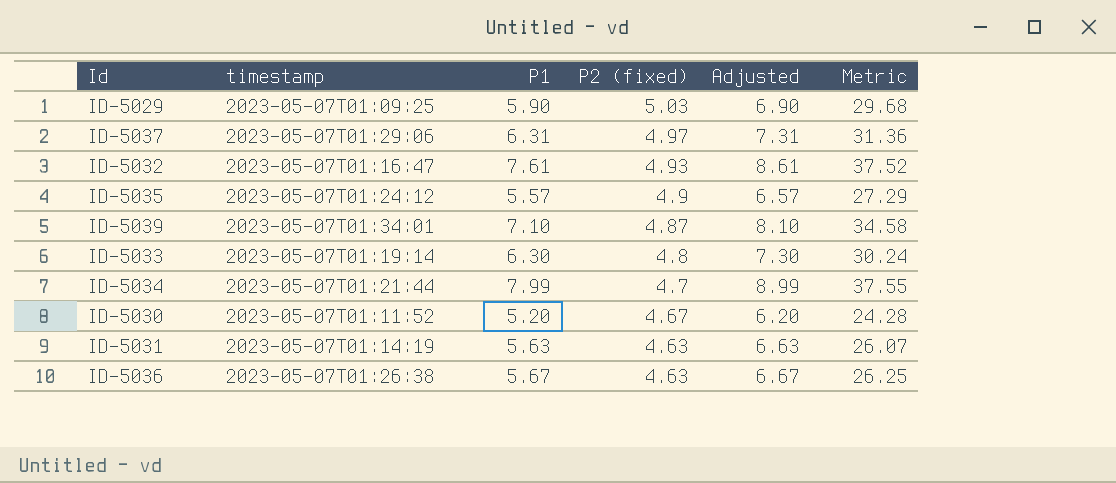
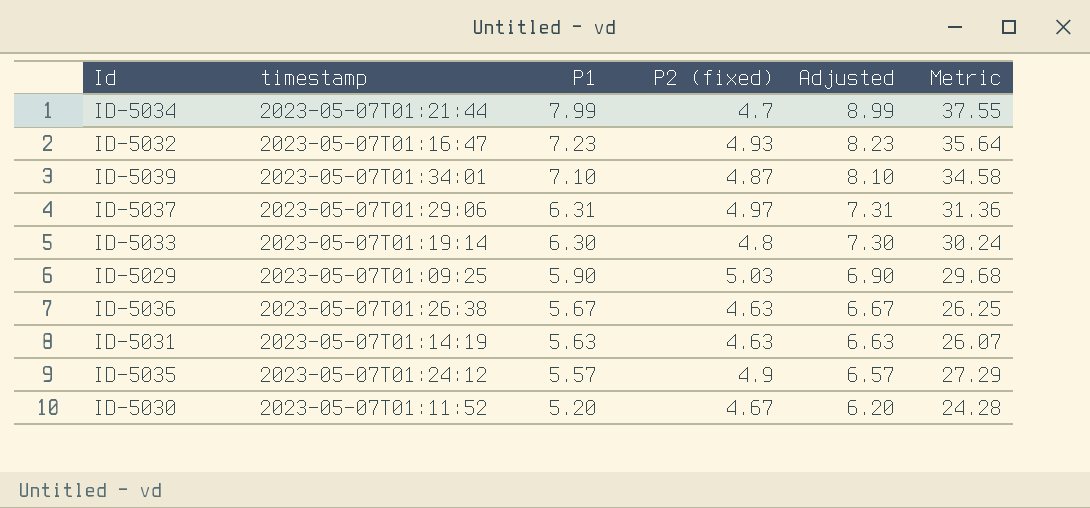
row order: P2 (fixed) descending -> P1 descending
ID-5032 | P1: 7.61 -> 7.23
ID-5032 | Adjusted: 8.61 -> 8.23
ID-5032 | Metric: 37.52 -> 35.64

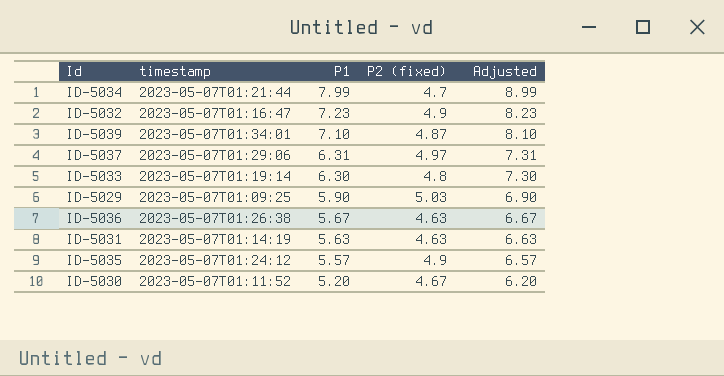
column Metric | formula: [P1] * [P2 (fixed)] -> none
ID-5032 | P2 (fixed): 4.93 -> 4.9

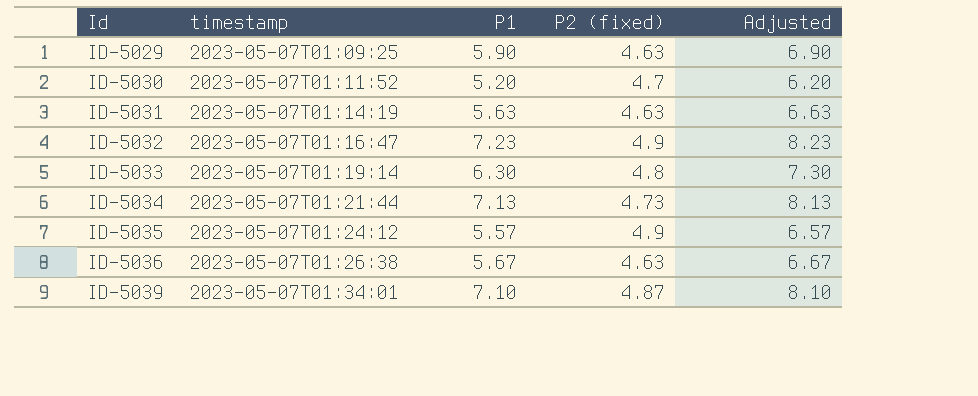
row order: P1 descending -> Id ascending
row ID-5037: 2023-05-07T01:29:06 | 6.31 | 4.97 | 7.31 -> none
ID-5029 | P2 (fixed): 5.03 -> 4.63
ID-5030 | P2 (fixed): 4.67 -> 4.7
ID-5034 | P1: 7.99 -> 7.13
ID-5034 | P2 (fixed): 4.7 -> 4.73
ID-5034 | Adjusted: 8.99 -> 8.13

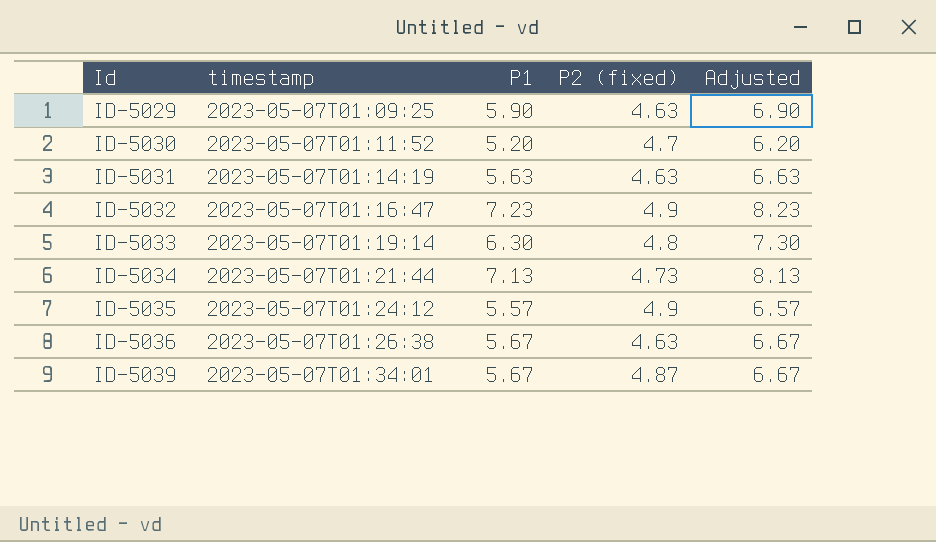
ID-5039 | P1: 7.10 -> 5.67
ID-5039 | Adjusted: 8.10 -> 6.67

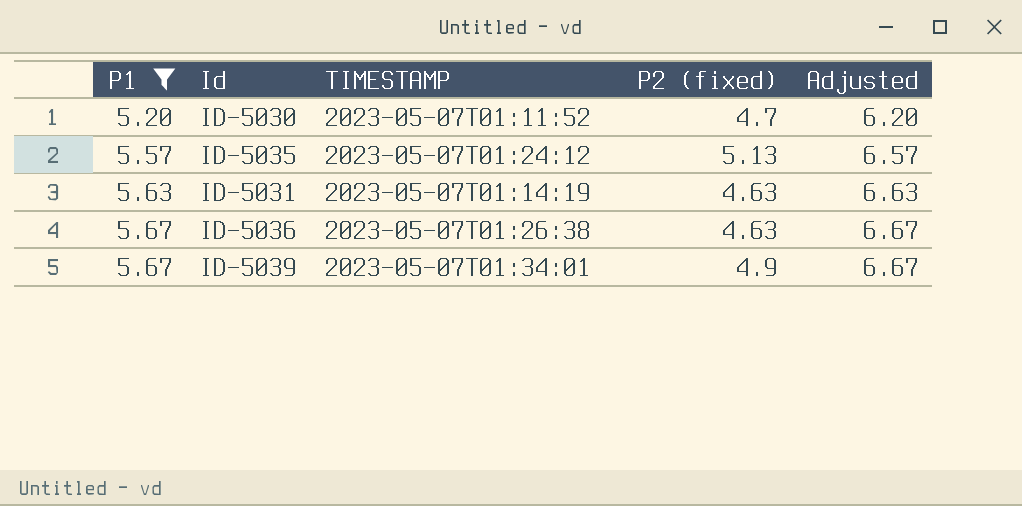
filter: none -> P1 <= 5.67
row order: Id ascending -> P1 ascending
column P1 | position: 3 -> 1
column name: timestamp -> TIMESTAMP
ID-5035 | P2 (fixed): 4.9 -> 5.13
ID-5039 | P2 (fixed): 4.87 -> 4.9

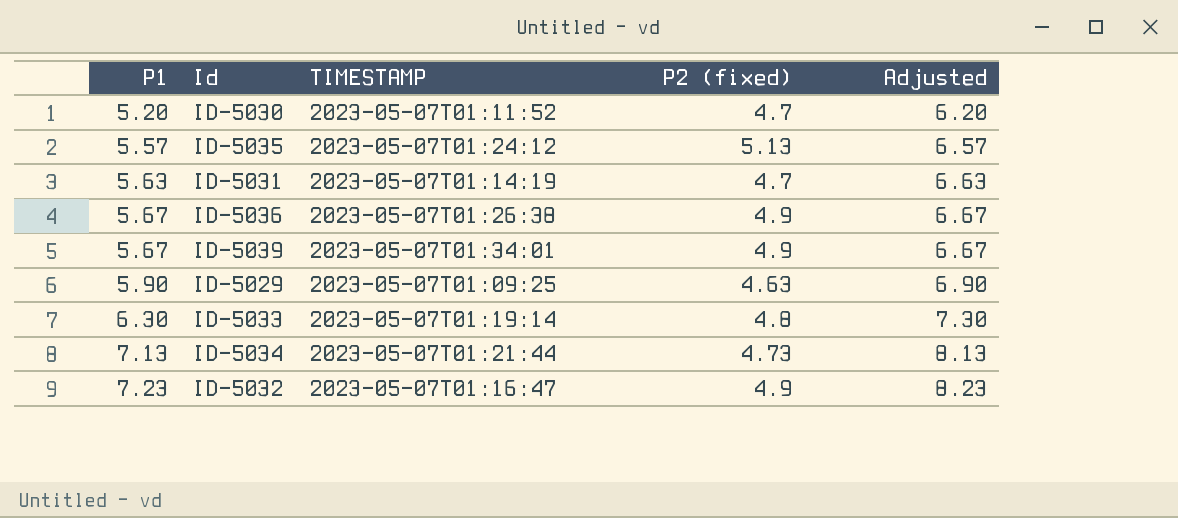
filter: P1 <= 5.67 -> none
ID-5031 | P2 (fixed): 4.63 -> 4.7
ID-5036 | P2 (fixed): 4.63 -> 4.9

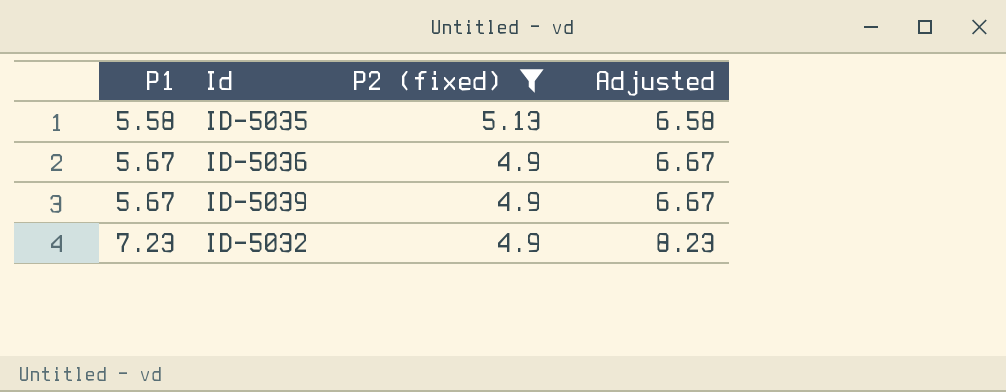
filter: none -> P2 (fixed) >= 4.9
column TIMESTAMP | position: 3 -> none
ID-5035 | P1: 5.57 -> 5.58
ID-5035 | Adjusted: 6.57 -> 6.58

